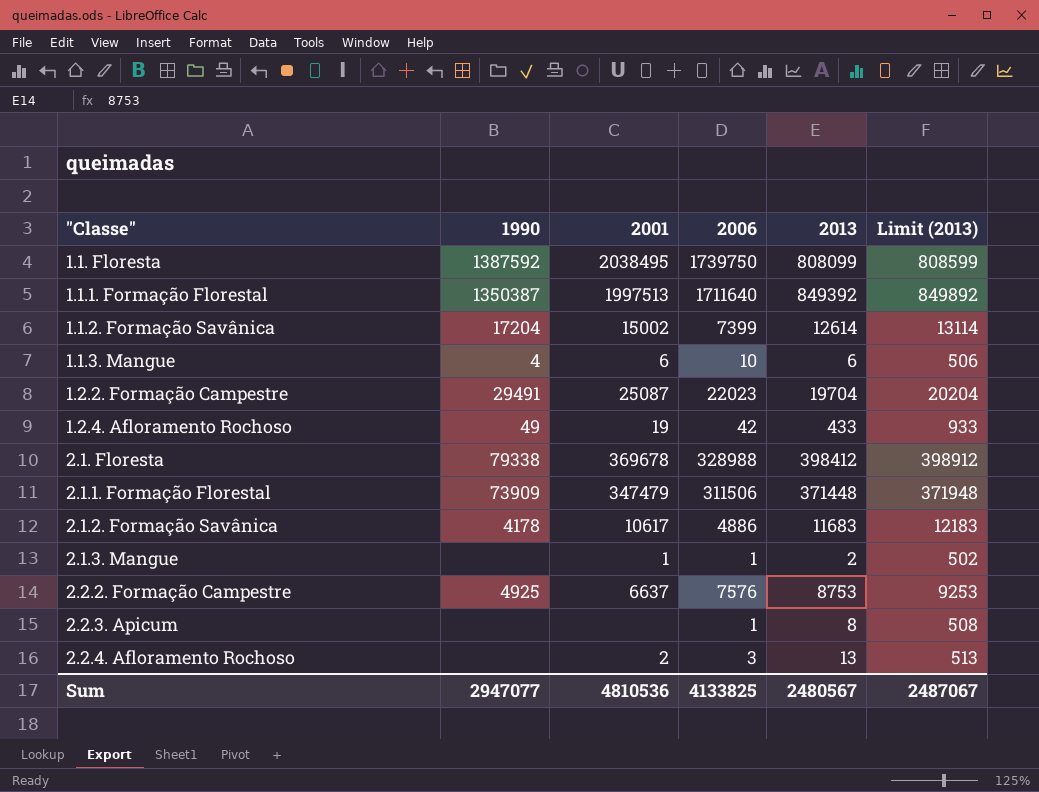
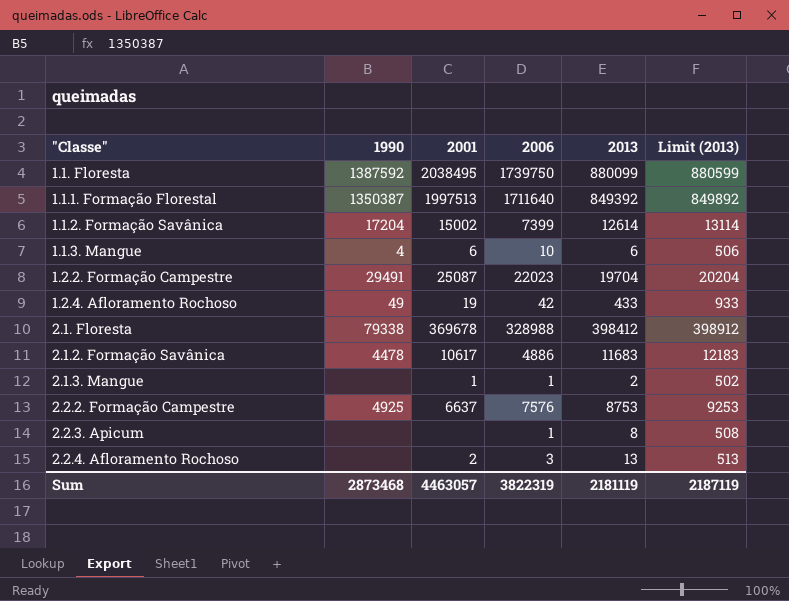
row 2.1.1. Formação Florestal: 73909 | 347479 | 311506 | 371448 | 371948 -> none
1.1. Floresta | 2013: 808099 -> 880099
1.1. Floresta | Limit (2013): 808599 -> 880599
2.1.2. Formação Savânica | 1990: 4178 -> 4478
Sum | 1990: 2947077 -> 2873468
Sum | 2001: 4810536 -> 4463057
Sum | 2006: 4133825 -> 3822319
Sum | 2013: 2480567 -> 2181119
Sum | Limit (2013): 2487067 -> 2187119

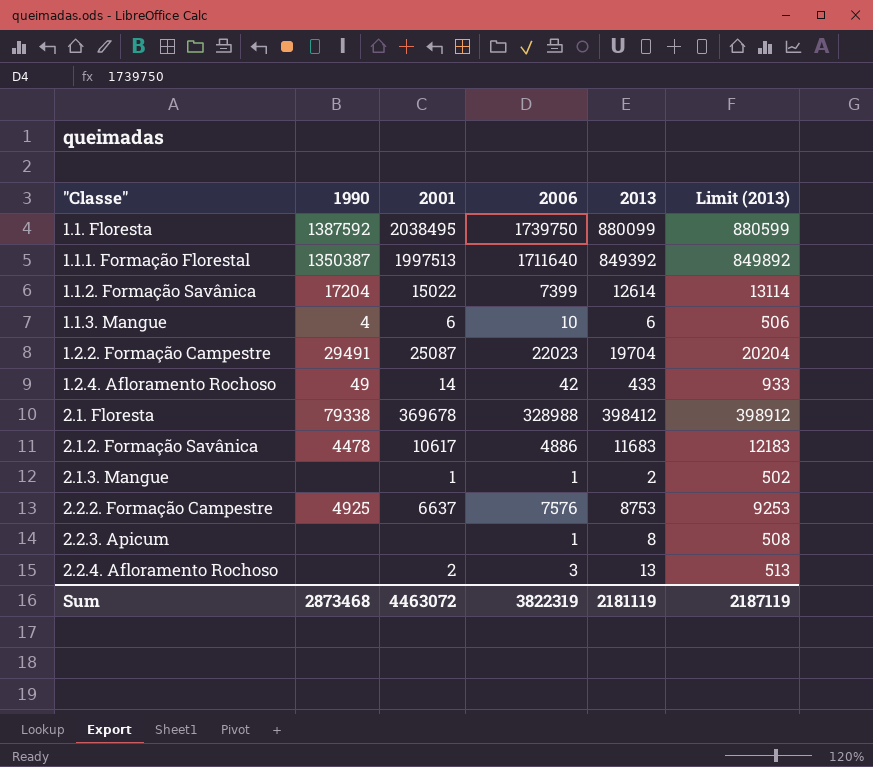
1.1.2. Formação Savânica | 2001: 15002 -> 15022
1.2.4. Afloramento Rochoso | 2001: 19 -> 14
Sum | 2001: 4463057 -> 4463072

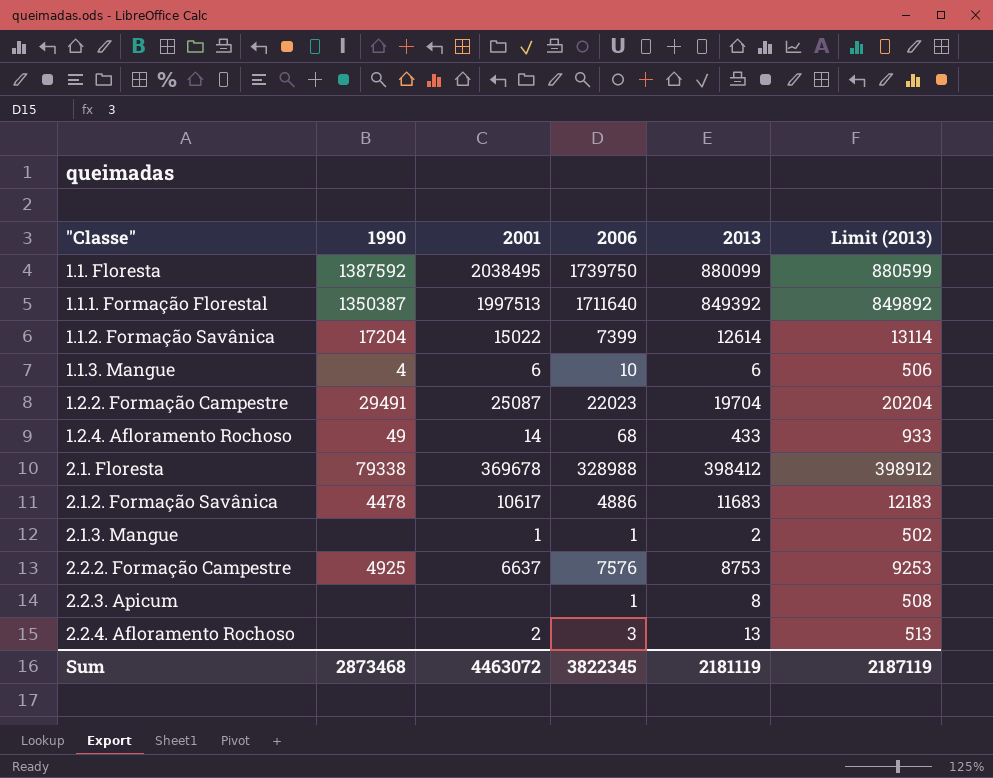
1.2.4. Afloramento Rochoso | 2006: 42 -> 68
Sum | 2006: 3822319 -> 3822345

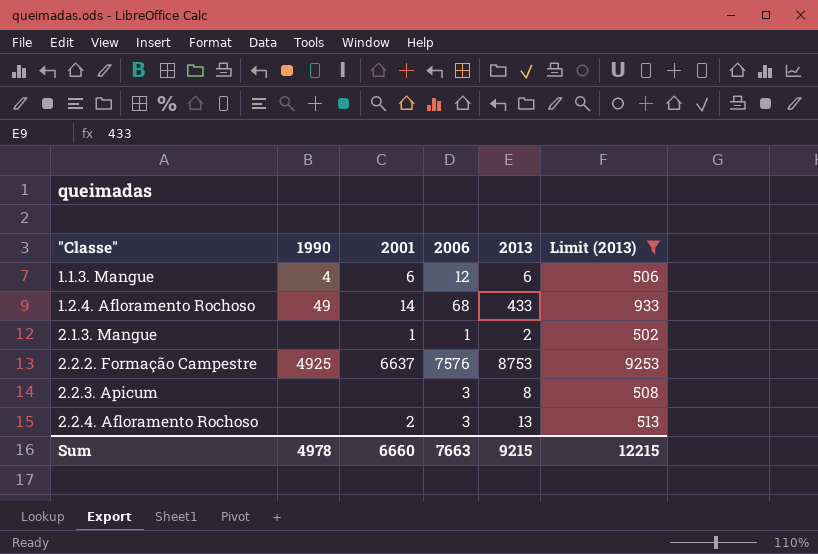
filter: none -> Limit (2013) <= 9253
1.1.3. Mangue | 2006: 10 -> 12
2.2.3. Apicum | 2006: 1 -> 3
Sum | 1990: 2873468 -> 4978
Sum | 2001: 4463072 -> 6660
Sum | 2006: 3822345 -> 7663
Sum | 2013: 2181119 -> 9215
Sum | Limit (2013): 2187119 -> 12215

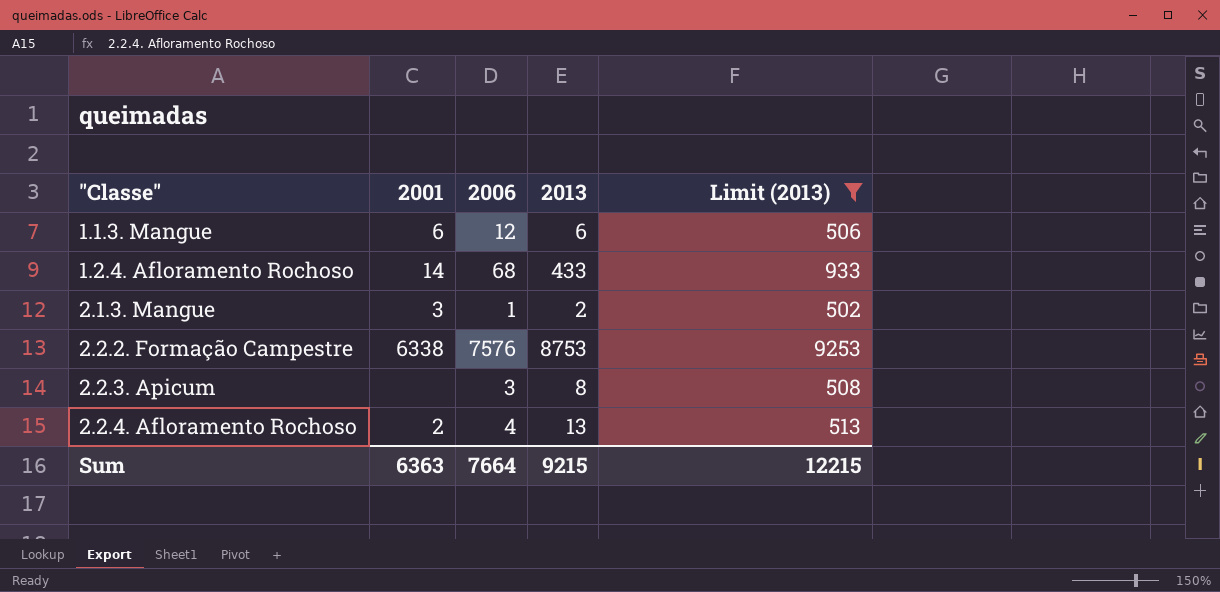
column 1990 | position: 2 -> none
2.1.3. Mangue | 2001: 1 -> 3
2.2.2. Formação Campestre | 2001: 6637 -> 6338
2.2.4. Afloramento Rochoso | 2006: 3 -> 4
Sum | 2001: 6660 -> 6363
Sum | 2006: 7663 -> 7664

